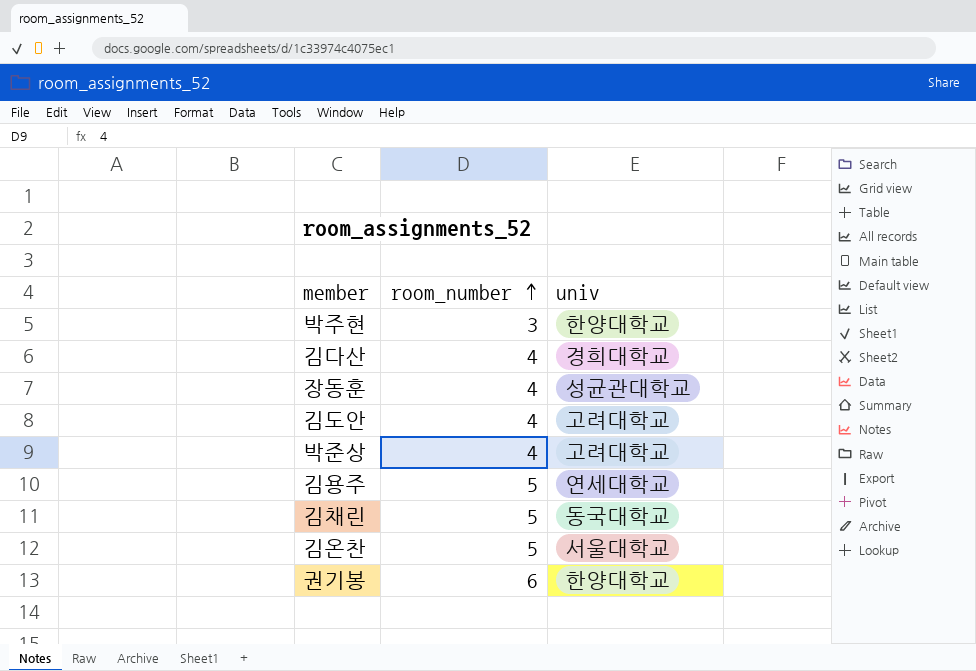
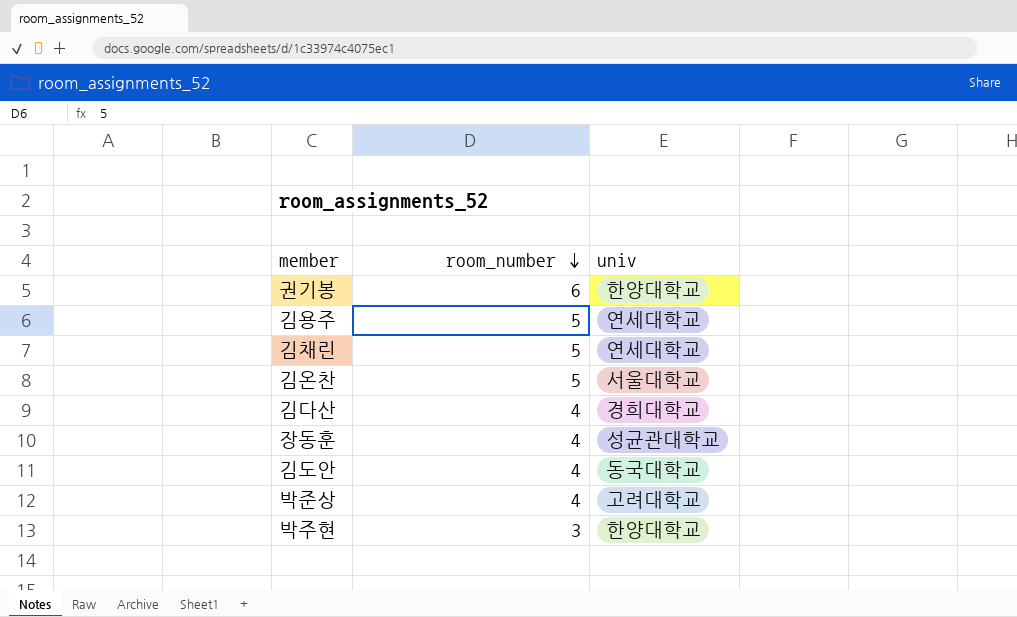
row order: room_number ascending -> room_number descending
김채린 | univ: 동국대학교 -> 연세대학교
김도안 | univ: 고려대학교 -> 동국대학교

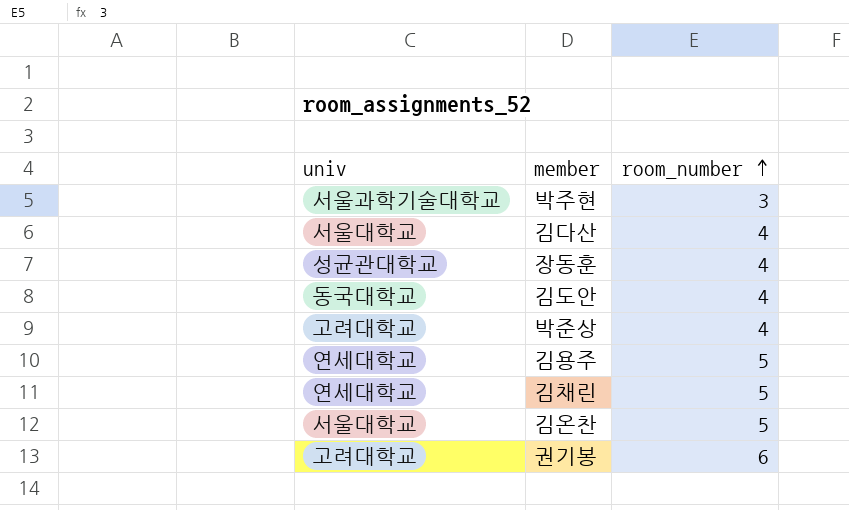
row order: room_number descending -> room_number ascending
column univ | position: 3 -> 1
박주현 | univ: 한양대학교 -> 서울과학기술대학교
김다산 | univ: 경희대학교 -> 서울대학교
권기봉 | univ: 한양대학교 -> 고려대학교

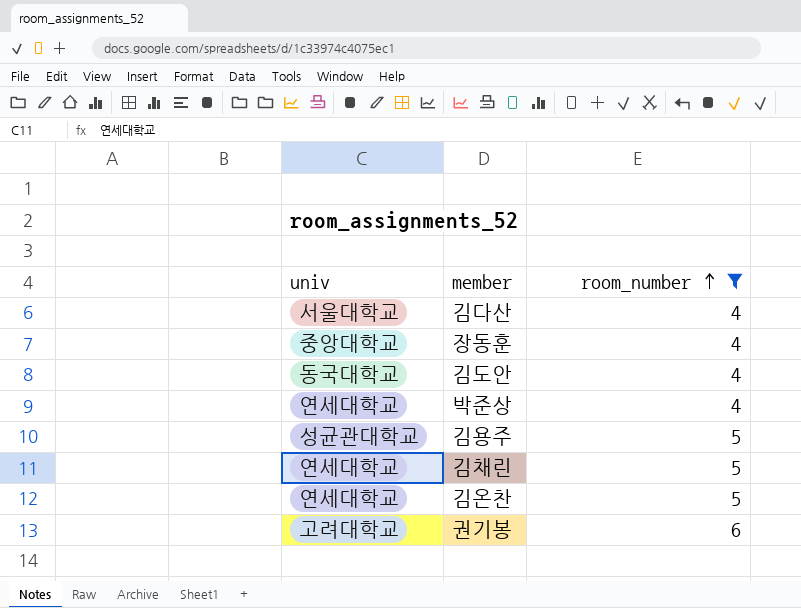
filter: none -> room_number != 3
장동훈 | univ: 성균관대학교 -> 중앙대학교
박준상 | univ: 고려대학교 -> 연세대학교
김용주 | univ: 연세대학교 -> 성균관대학교
김온찬 | univ: 서울대학교 -> 연세대학교

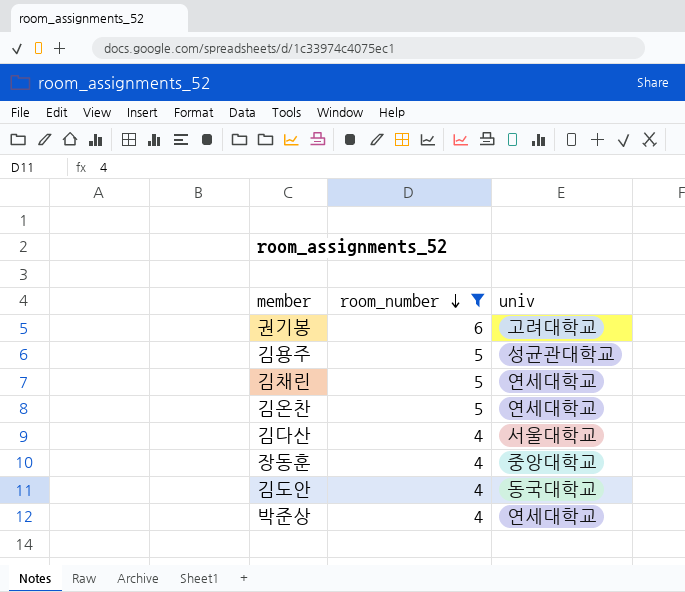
row order: room_number ascending -> room_number descending
column univ | position: 1 -> 3

